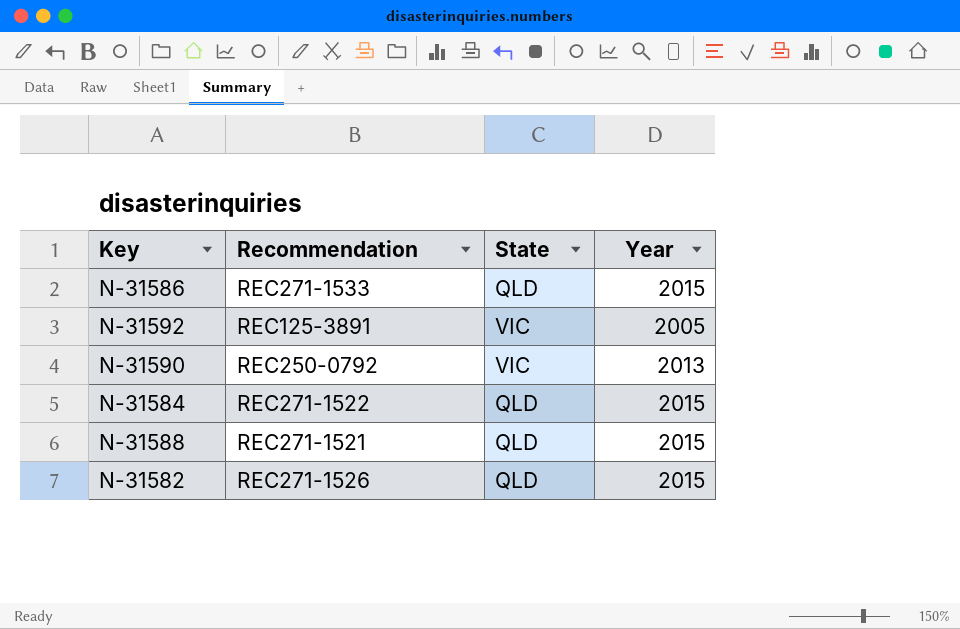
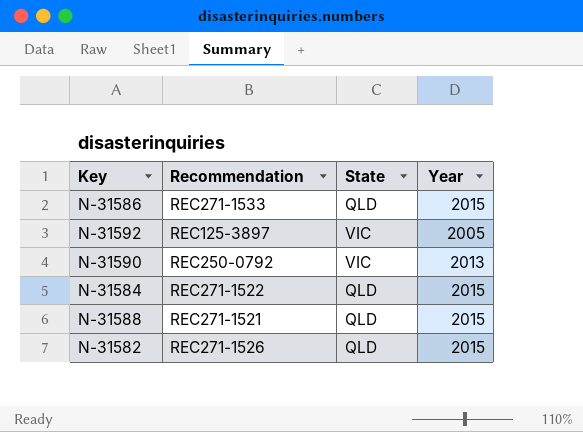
N-31592 | Recommendation: REC125-3891 -> REC125-3897

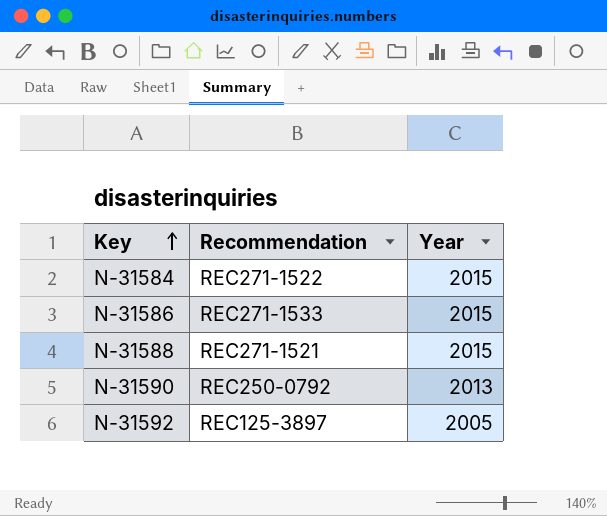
row order: none -> Key ascending
column State | position: 3 -> none
row N-31582: REC271-1526 | QLD | 2015 -> none

